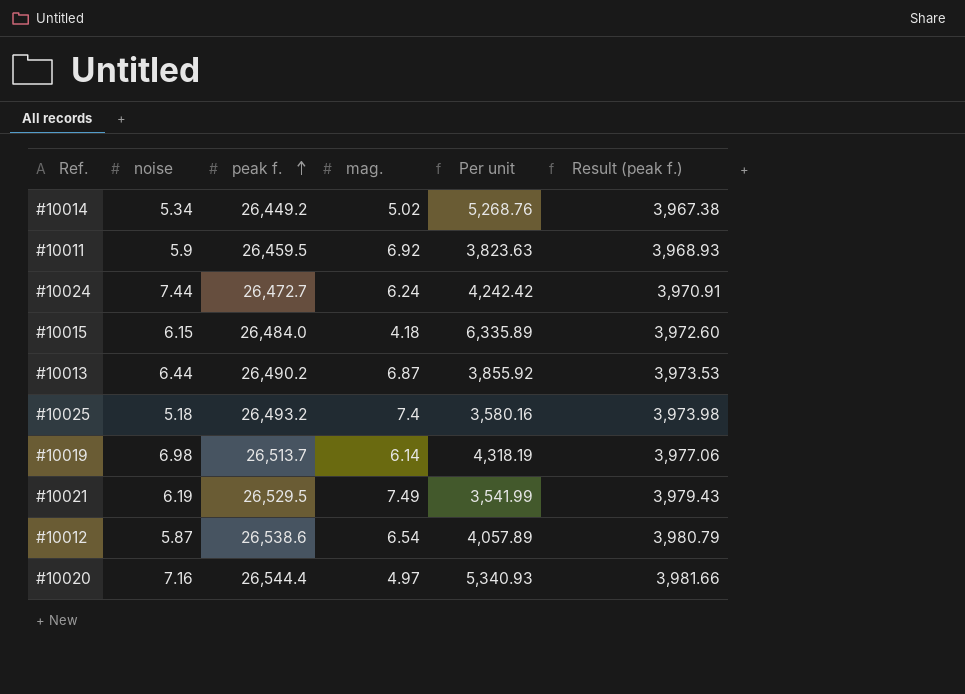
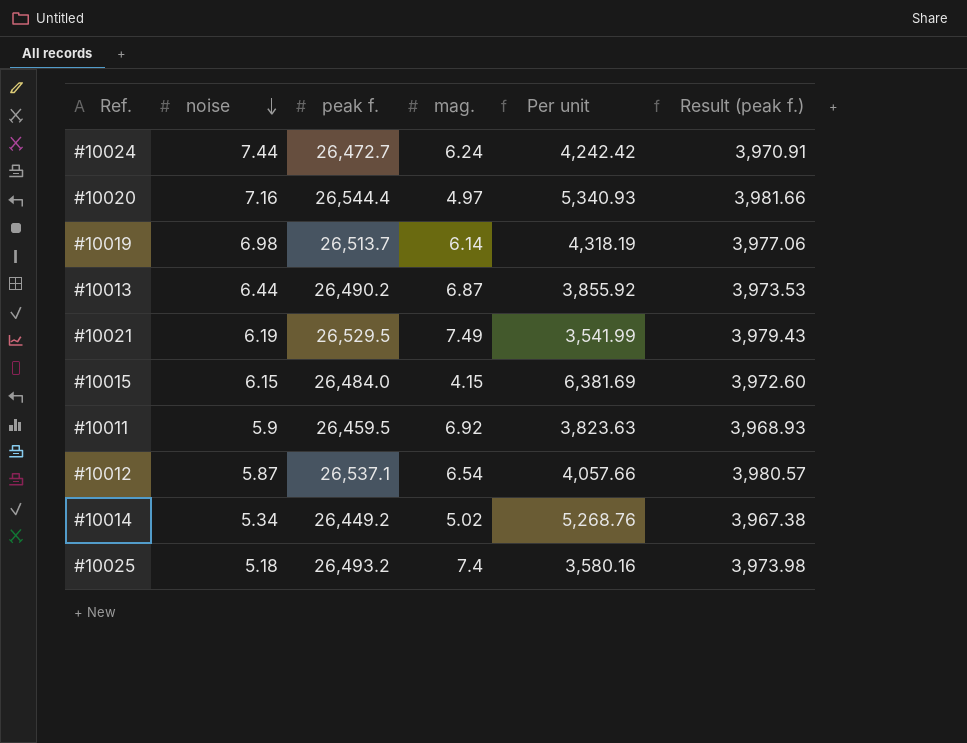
row order: peak f. ascending -> noise descending
#10015 | mag.: 4.18 -> 4.15
#10015 | Per unit: 6,335.89 -> 6,381.69
#10012 | peak f.: 26,538.6 -> 26,537.1
#10012 | Per unit: 4,057.89 -> 4,057.66
#10012 | Result (peak f.): 3,980.79 -> 3,980.57

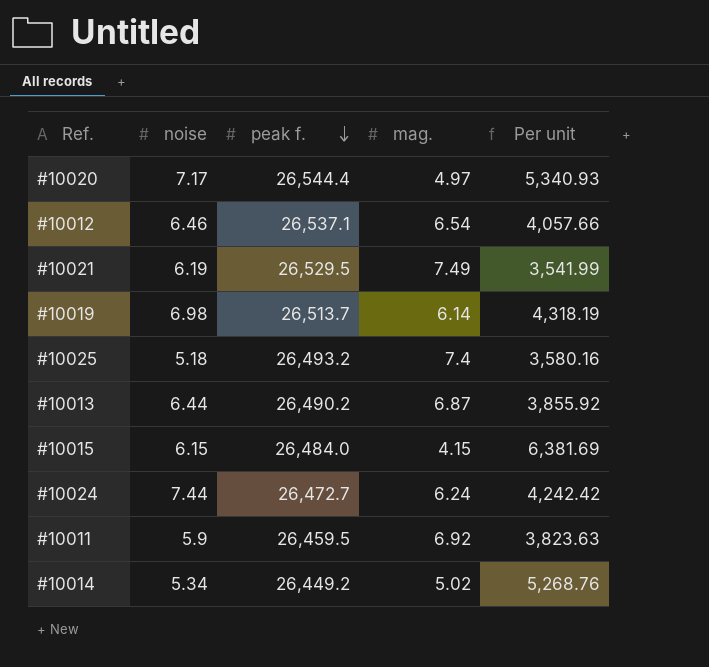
row order: noise descending -> peak f. descending
column Result (peak f.) | formula: [peak f.] * 0.15 -> none
#10020 | noise: 7.16 -> 7.17
#10012 | noise: 5.87 -> 6.46

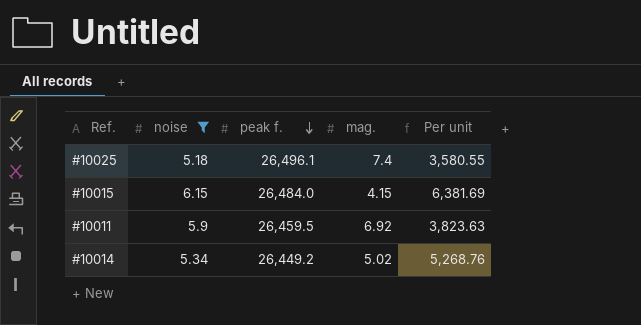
filter: none -> noise <= 6.15
#10025 | peak f.: 26,493.2 -> 26,496.1
#10025 | Per unit: 3,580.16 -> 3,580.55

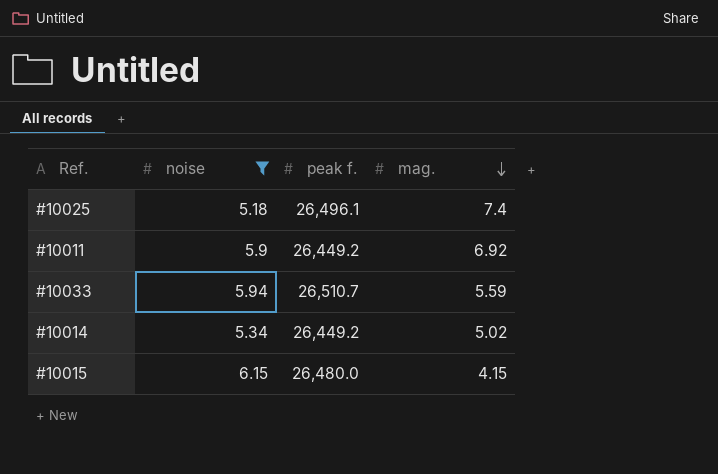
row order: peak f. descending -> mag. descending
column Per unit | formula: [peak f.] / [mag.] -> none
#10011 | peak f.: 26,459.5 -> 26,449.2
row #10033: none -> 5.94 | 26,510.7 | 5.59
#10015 | peak f.: 26,484.0 -> 26,480.0

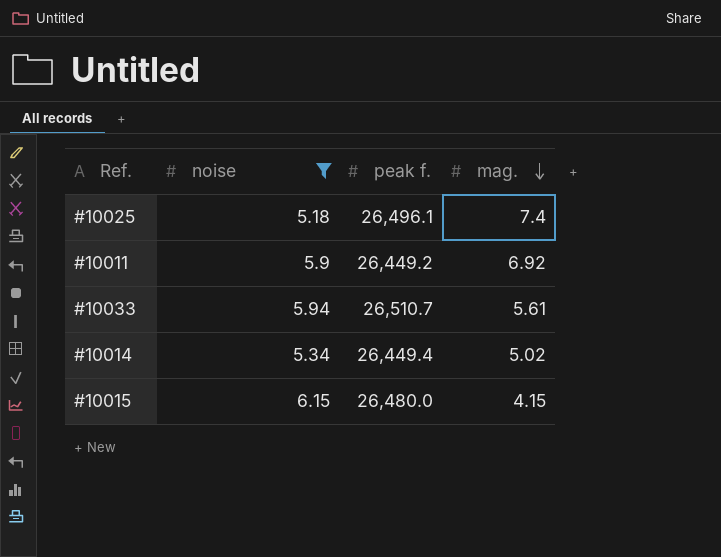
#10033 | mag.: 5.59 -> 5.61
#10014 | peak f.: 26,449.2 -> 26,449.4

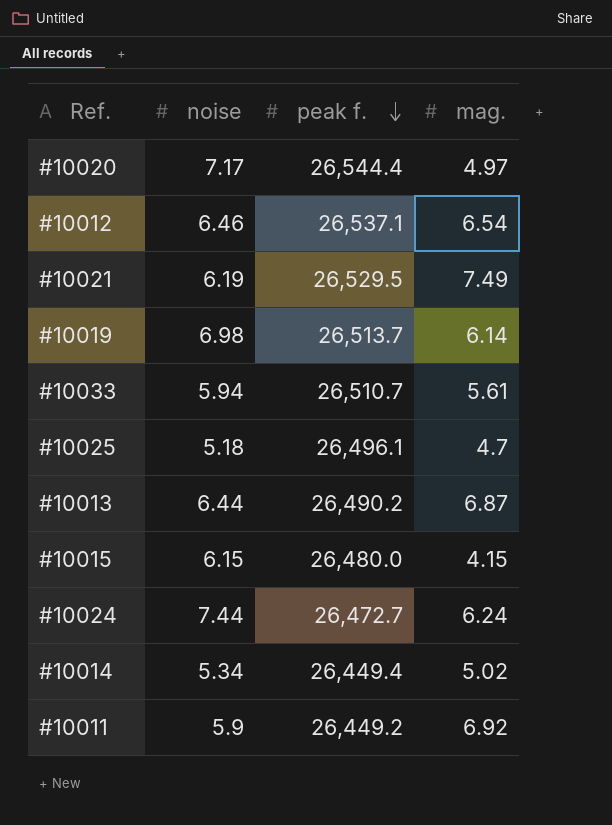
filter: noise <= 6.15 -> none
row order: mag. descending -> peak f. descending
#10025 | mag.: 7.4 -> 4.7

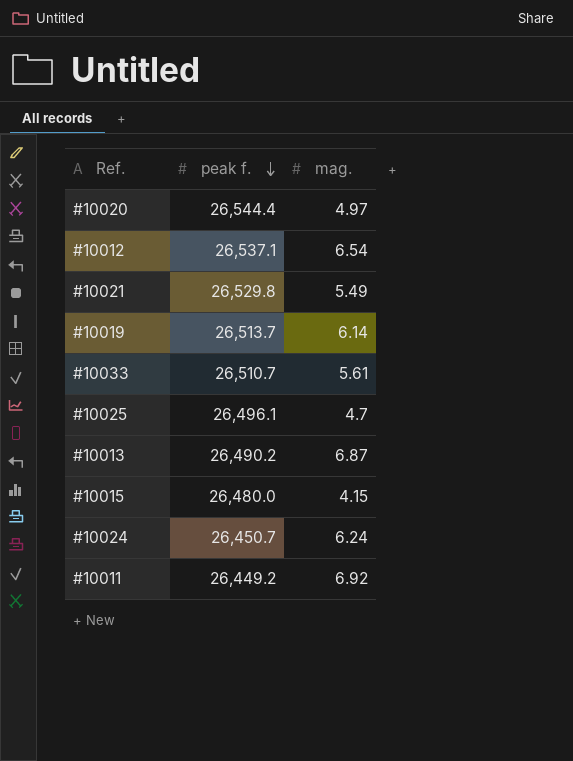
column noise | position: 2 -> none
row #10014: 5.34 | 26,449.4 | 5.02 -> none
#10021 | peak f.: 26,529.5 -> 26,529.8
#10021 | mag.: 7.49 -> 5.49
#10024 | peak f.: 26,472.7 -> 26,450.7

